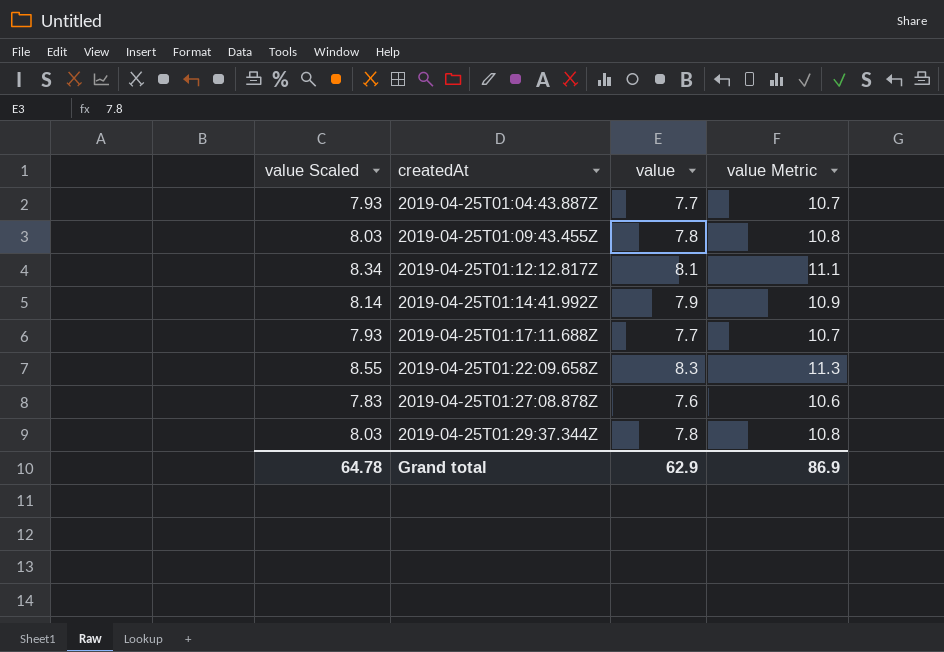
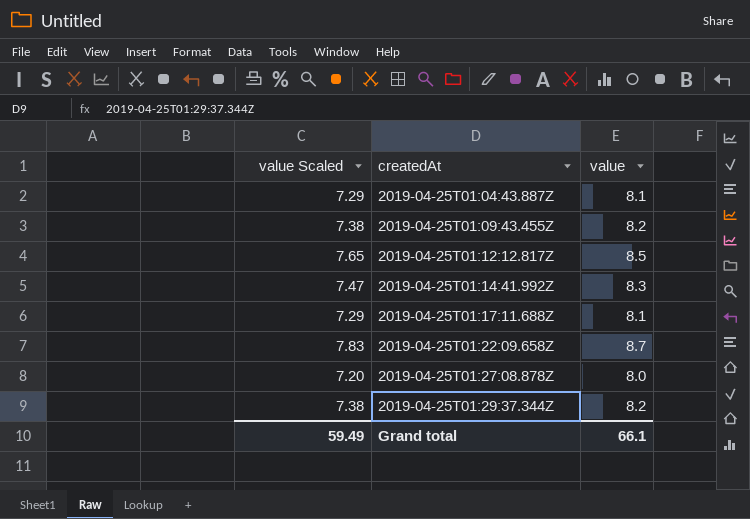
column value Metric | formula: [value] + 3 -> none
column value Scaled | formula: [value] * 1.03 -> [value] * 0.9
2019-04-25T01:04:43.887Z | value: 7.7 -> 8.1
2019-04-25T01:09:43.455Z | value: 7.8 -> 8.2
2019-04-25T01:12:12.817Z | value: 8.1 -> 8.5
2019-04-25T01:14:41.992Z | value: 7.9 -> 8.3
2019-04-25T01:17:11.688Z | value: 7.7 -> 8.1
2019-04-25T01:22:09.658Z | value: 8.3 -> 8.7
2019-04-25T01:27:08.878Z | value: 7.6 -> 8.0
2019-04-25T01:29:37.344Z | value: 7.8 -> 8.2
Grand total | value Scaled: 64.78 -> 59.49
Grand total | value: 62.9 -> 66.1

